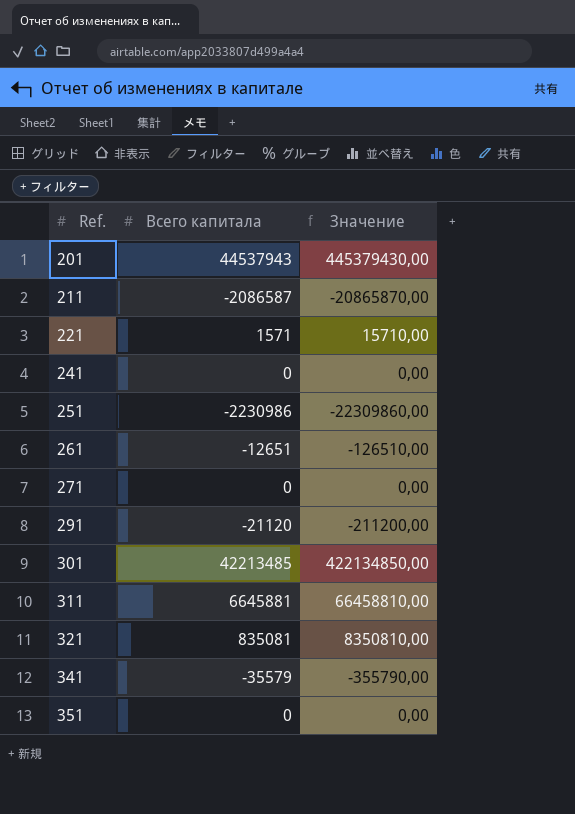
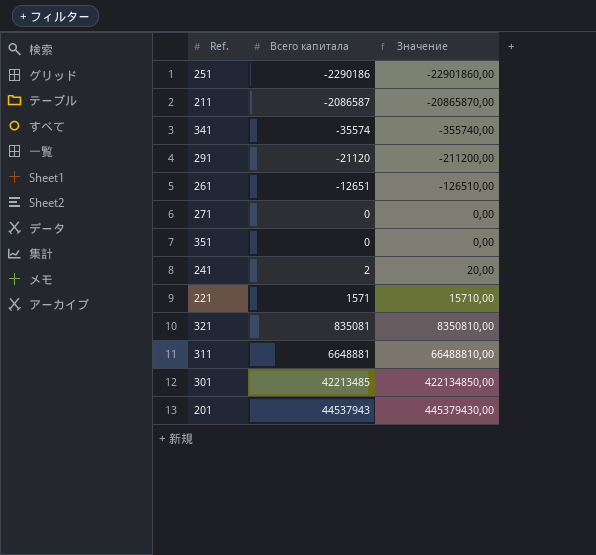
row order: Ref. ascending -> Всего капитала ascending
251 | Всего капитала: -2230986 -> -2290186
251 | Значение: -22309860,00 -> -22901860,00
341 | Всего капитала: -35579 -> -35574
341 | Значение: -355790,00 -> -355740,00
241 | Всего капитала: 0 -> 2
241 | Значение: 0,00 -> 20,00
311 | Всего капитала: 6645881 -> 6648881
311 | Значение: 66458810,00 -> 66488810,00

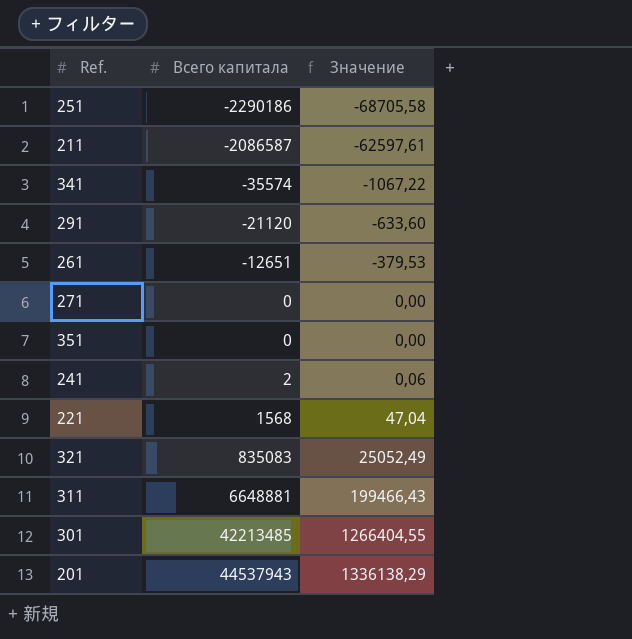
column Значение | formula: [Всего капитала] * 10 -> [Всего капитала] * 0,03
221 | Всего капитала: 1571 -> 1568
321 | Всего капитала: 835081 -> 835083

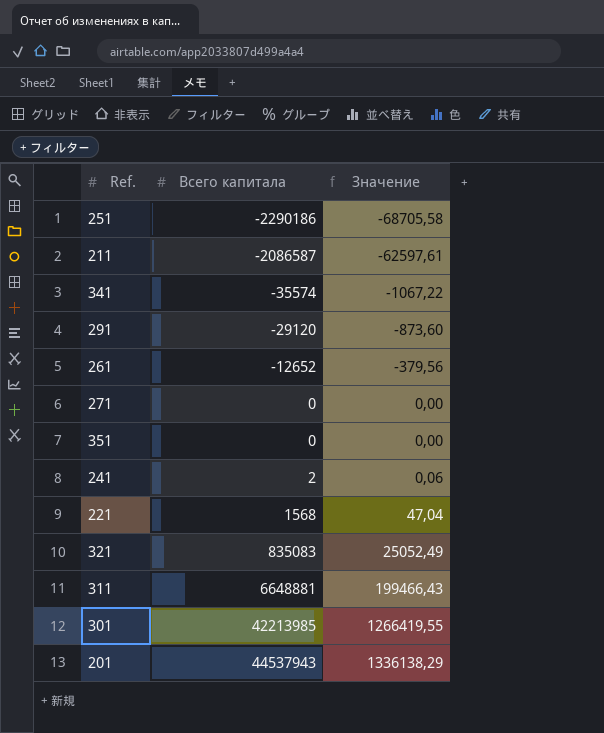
291 | Всего капитала: -21120 -> -29120
291 | Значение: -633,60 -> -873,60
261 | Всего капитала: -12651 -> -12652
261 | Значение: -379,53 -> -379,56
301 | Всего капитала: 42213485 -> 42213985
301 | Значение: 1266404,55 -> 1266419,55

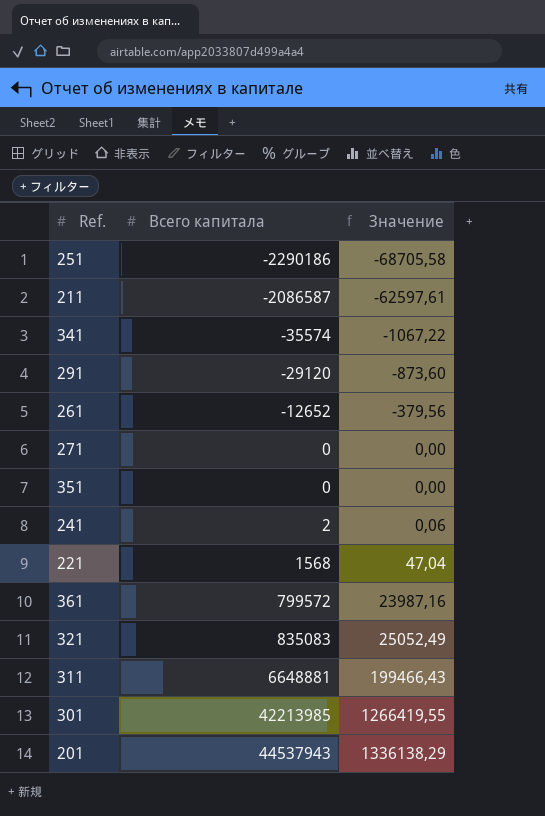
row 361: none -> 799572 | 23987,16

